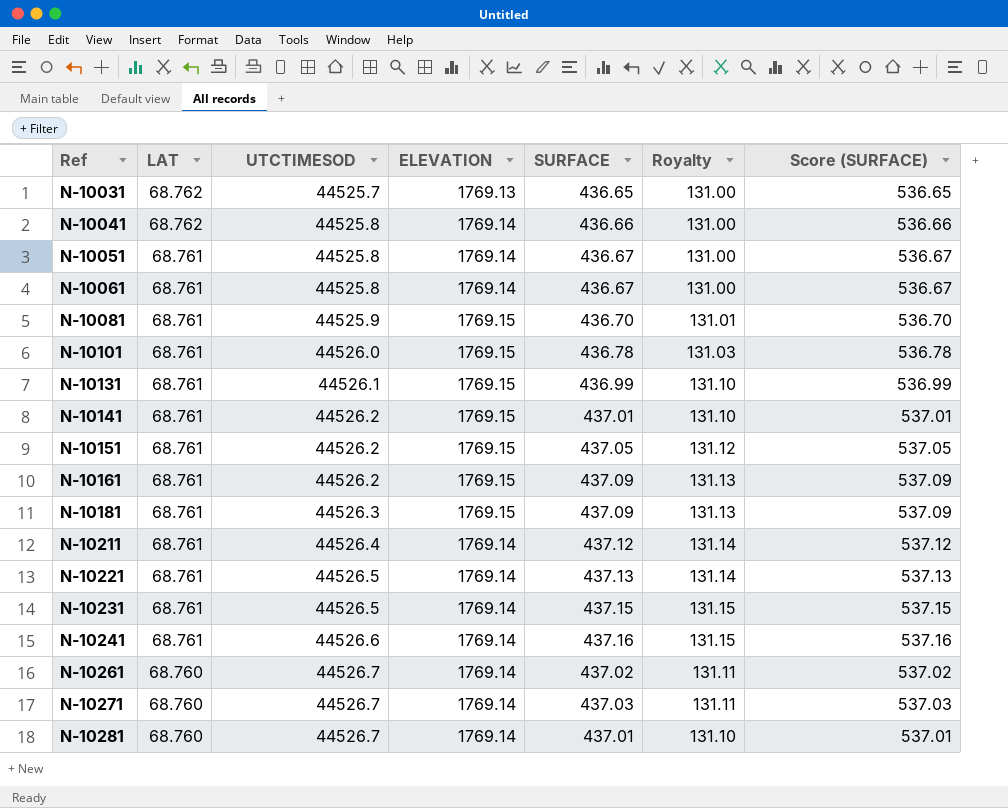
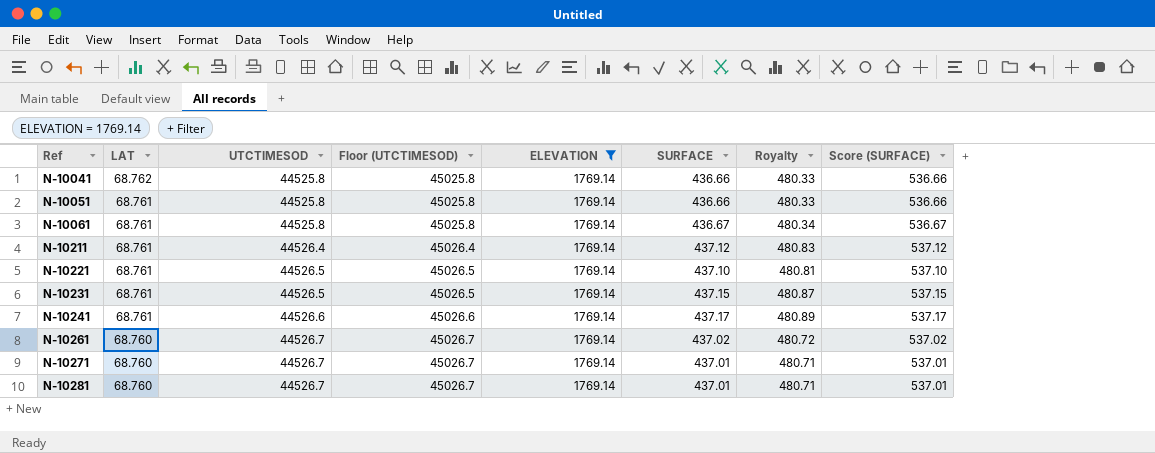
filter: none -> ELEVATION = 1769.14
column Floor (UTCTIMESOD) | formula: none -> [UTCTIMESOD] + 500
column Royalty | formula: [SURFACE] * 0.3 -> [SURFACE] * 1.1
N-10051 | SURFACE: 436.67 -> 436.66
N-10051 | Score (SURFACE): 536.67 -> 536.66
N-10221 | SURFACE: 437.13 -> 437.10
N-10221 | Score (SURFACE): 537.13 -> 537.10
N-10241 | SURFACE: 437.16 -> 437.17
N-10241 | Score (SURFACE): 537.16 -> 537.17
N-10271 | SURFACE: 437.03 -> 437.01
N-10271 | Score (SURFACE): 537.03 -> 537.01

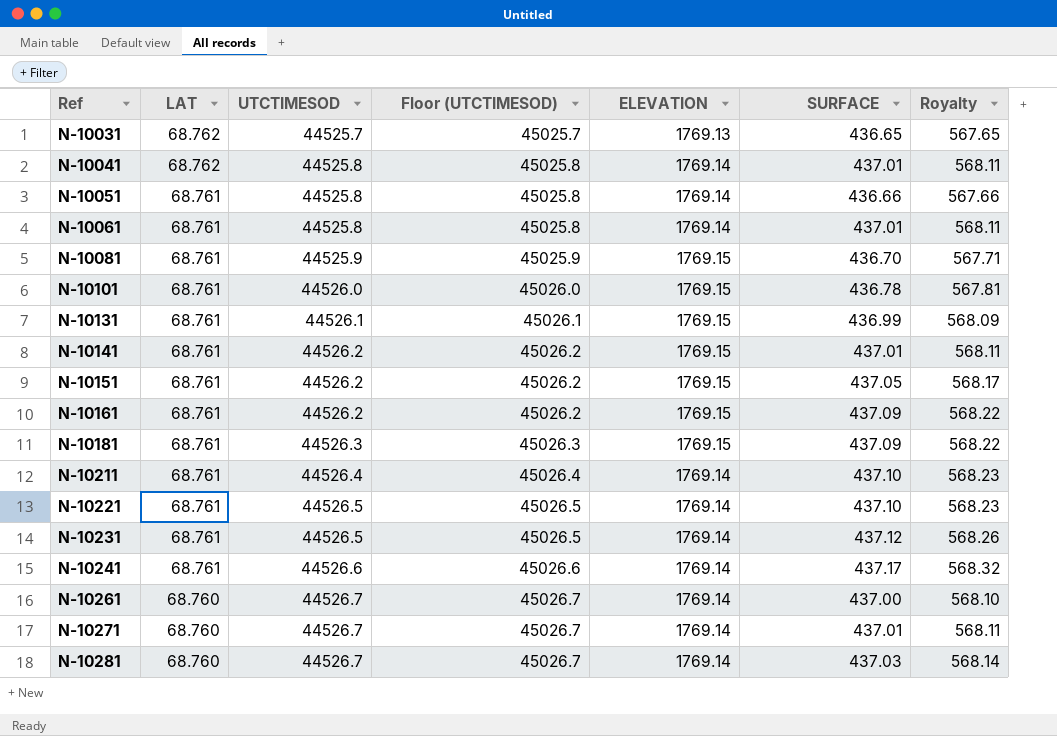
filter: ELEVATION = 1769.14 -> none
column Score (SURFACE) | formula: [SURFACE] + 100 -> none
column Royalty | formula: [SURFACE] * 1.1 -> [SURFACE] * 1.3
N-10041 | SURFACE: 436.66 -> 437.01
N-10061 | SURFACE: 436.67 -> 437.01
N-10211 | SURFACE: 437.12 -> 437.10
N-10231 | SURFACE: 437.15 -> 437.12
N-10261 | SURFACE: 437.02 -> 437.00
N-10281 | SURFACE: 437.01 -> 437.03

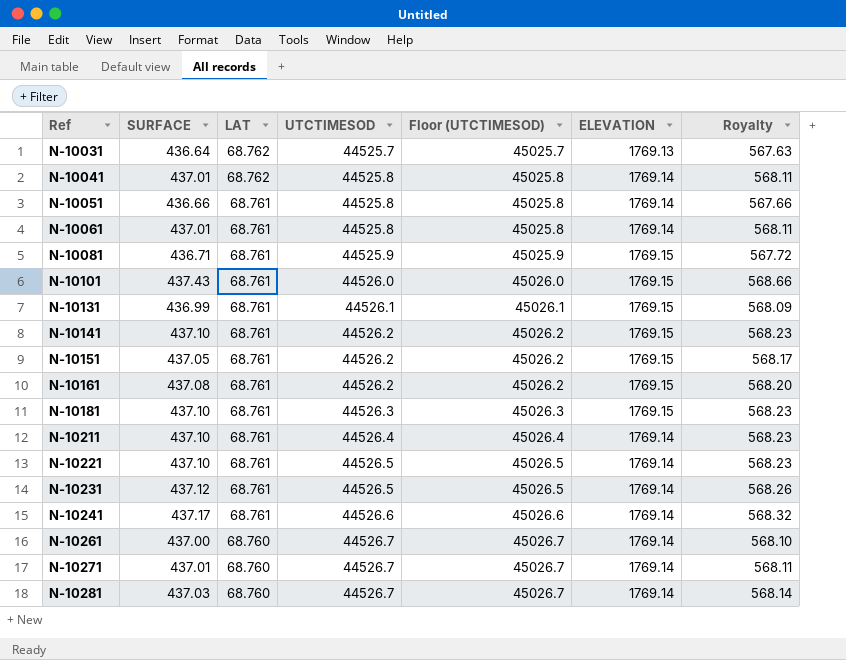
column SURFACE | position: 6 -> 2
N-10031 | SURFACE: 436.65 -> 436.64
N-10031 | Royalty: 567.65 -> 567.63
N-10081 | SURFACE: 436.70 -> 436.71
N-10081 | Royalty: 567.71 -> 567.72
N-10101 | SURFACE: 436.78 -> 437.43
N-10101 | Royalty: 567.81 -> 568.66
N-10141 | SURFACE: 437.01 -> 437.10
N-10141 | Royalty: 568.11 -> 568.23
N-10161 | SURFACE: 437.09 -> 437.08
N-10161 | Royalty: 568.22 -> 568.20
N-10181 | SURFACE: 437.09 -> 437.10
N-10181 | Royalty: 568.22 -> 568.23

